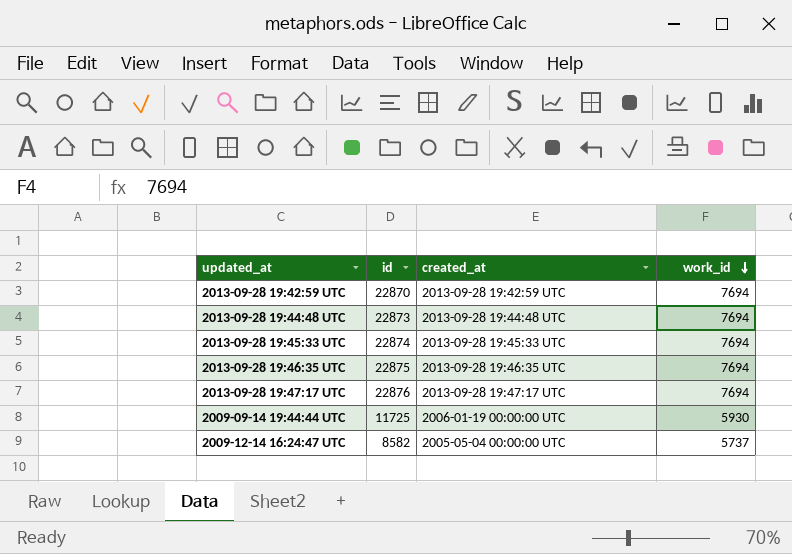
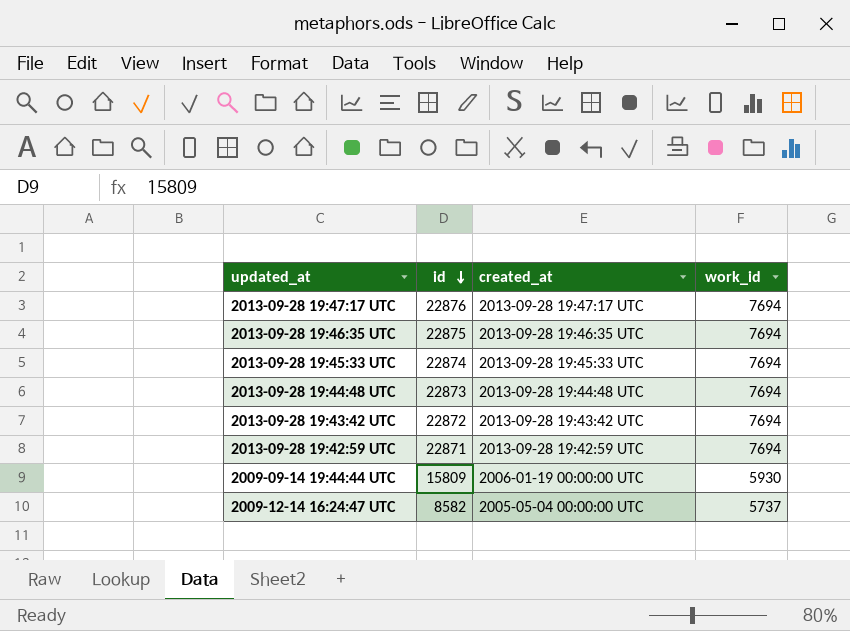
row order: work_id descending -> id descending
row 2013-09-28 19:43:42 UTC: none -> 22872 | 2013-09-28 19:43:42 UTC | 7694
2013-09-28 19:42:59 UTC | id: 22870 -> 22871
2009-09-14 19:44:44 UTC | id: 11725 -> 15809

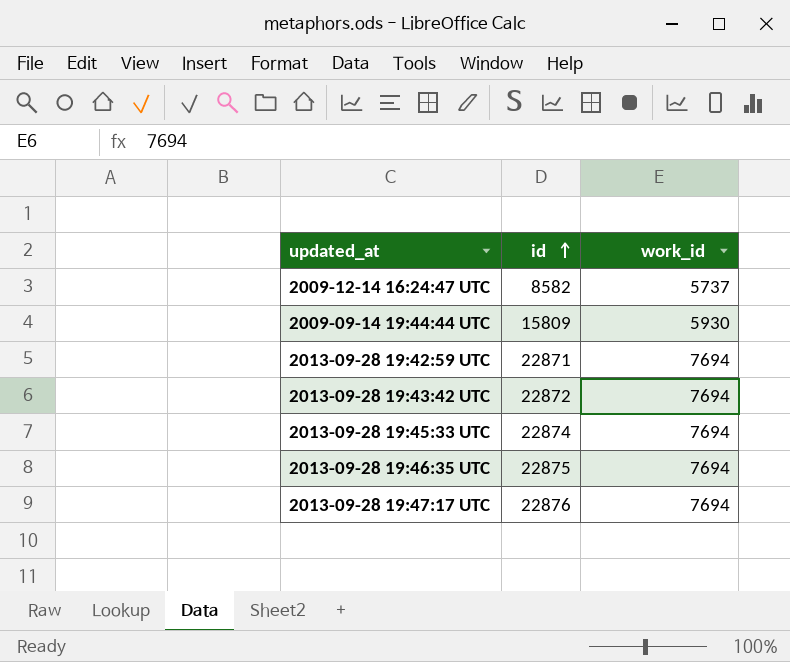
row order: id descending -> id ascending
column created_at | position: 3 -> none
row 2013-09-28 19:44:48 UTC: 22873 | 2013-09-28 19:44:48 UTC | 7694 -> none

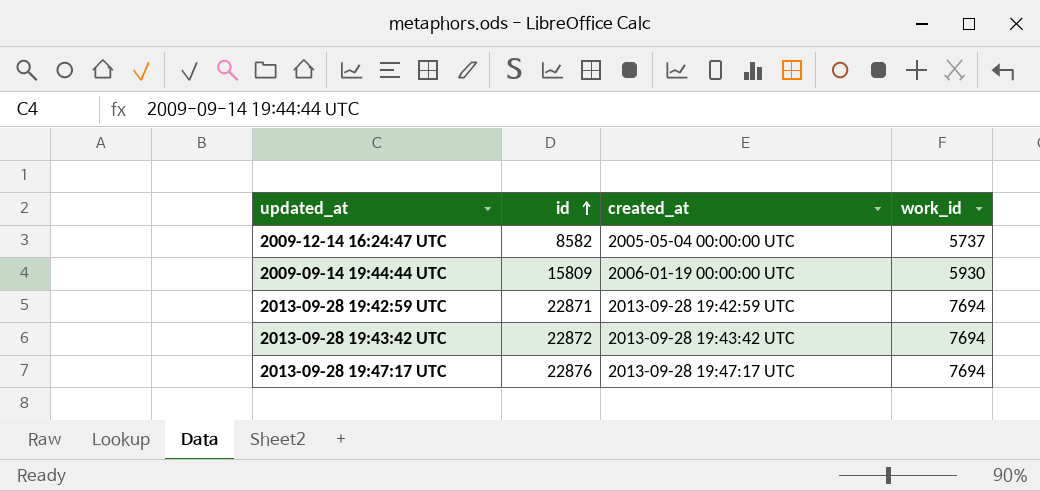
column created_at | position: none -> 3
row 2013-09-28 19:45:33 UTC: 22874 | 7694 -> none
row 2013-09-28 19:46:35 UTC: 22875 | 7694 -> none

